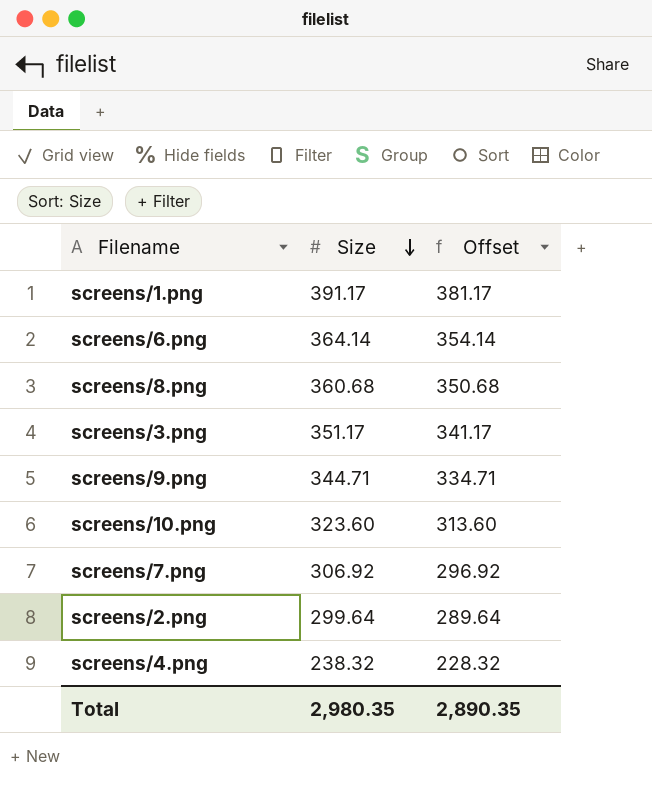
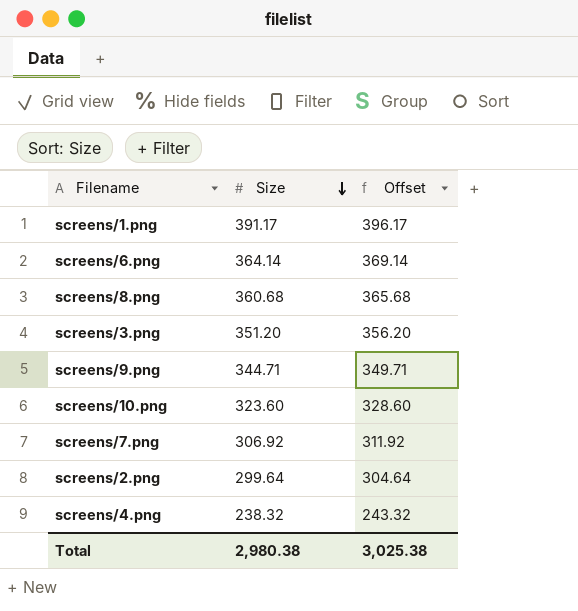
column Offset | formula: [Size] - 10 -> [Size] + 5
screens/3.png | Size: 351.17 -> 351.20
Total | Size: 2,980.35 -> 2,980.38
Total | Offset: 2,890.35 -> 3,025.38

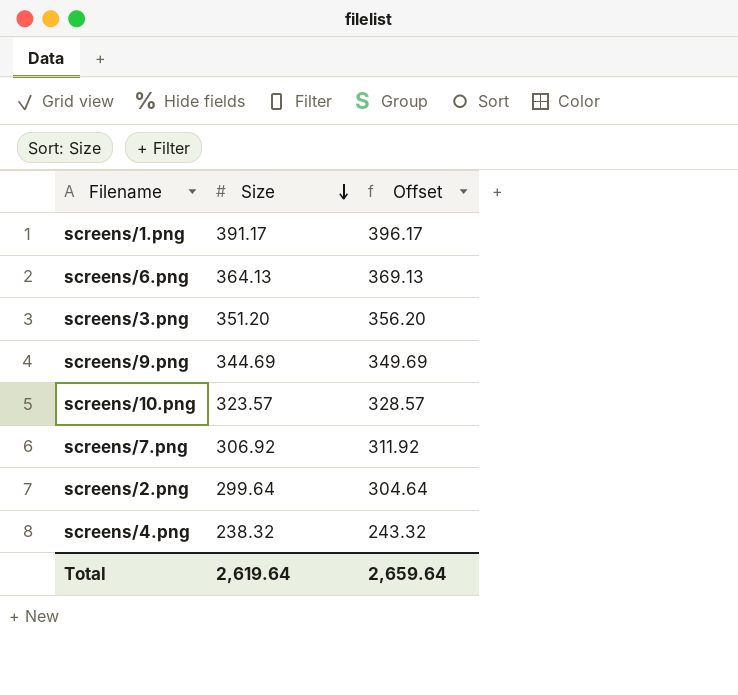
row screens/8.png: 360.68 | 365.68 -> none
screens/6.png | Size: 364.14 -> 364.13
screens/6.png | Offset: 369.14 -> 369.13
screens/9.png | Size: 344.71 -> 344.69
screens/9.png | Offset: 349.71 -> 349.69
screens/10.png | Size: 323.60 -> 323.57
screens/10.png | Offset: 328.60 -> 328.57
Total | Size: 2,980.38 -> 2,619.64
Total | Offset: 3,025.38 -> 2,659.64

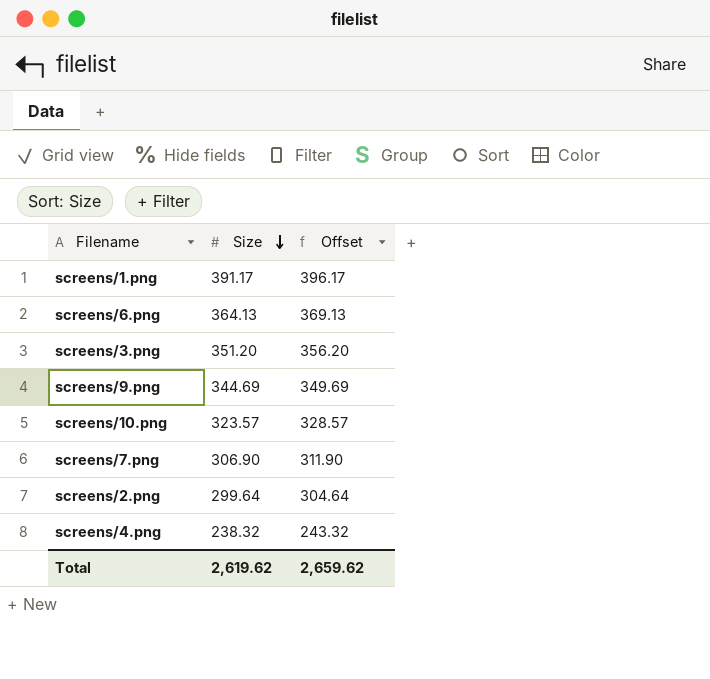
screens/7.png | Size: 306.92 -> 306.90
screens/7.png | Offset: 311.92 -> 311.90
Total | Size: 2,619.64 -> 2,619.62
Total | Offset: 2,659.64 -> 2,659.62

